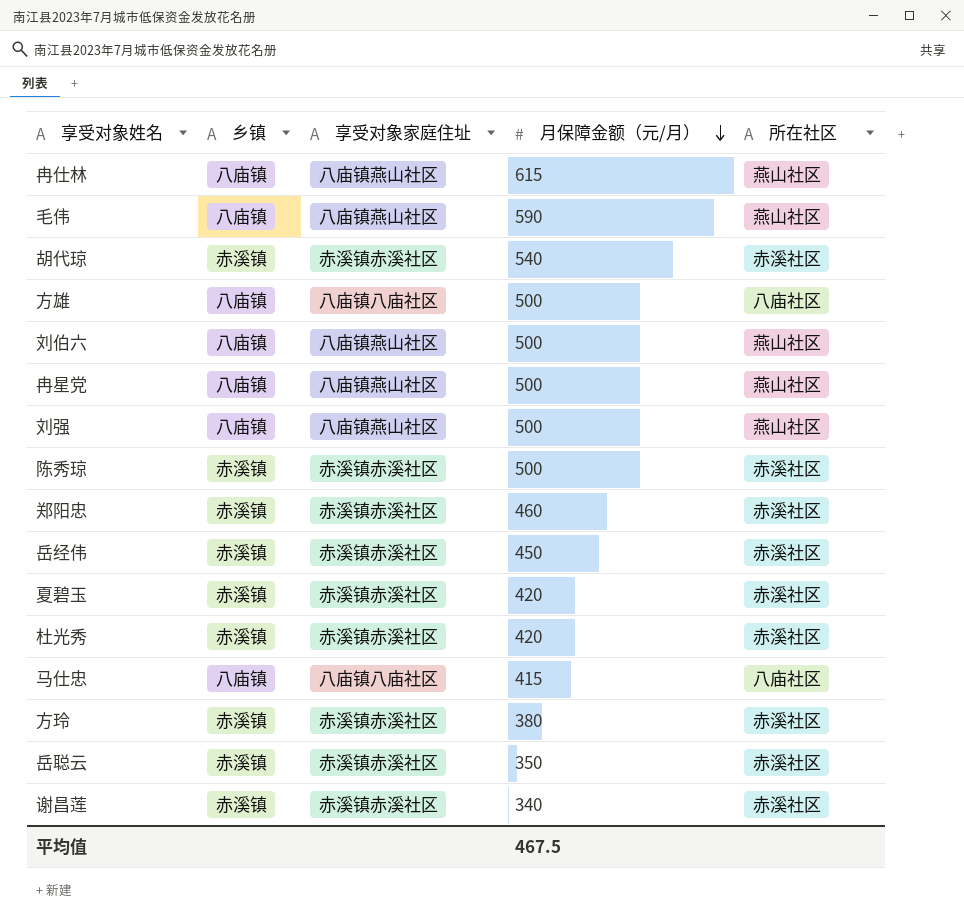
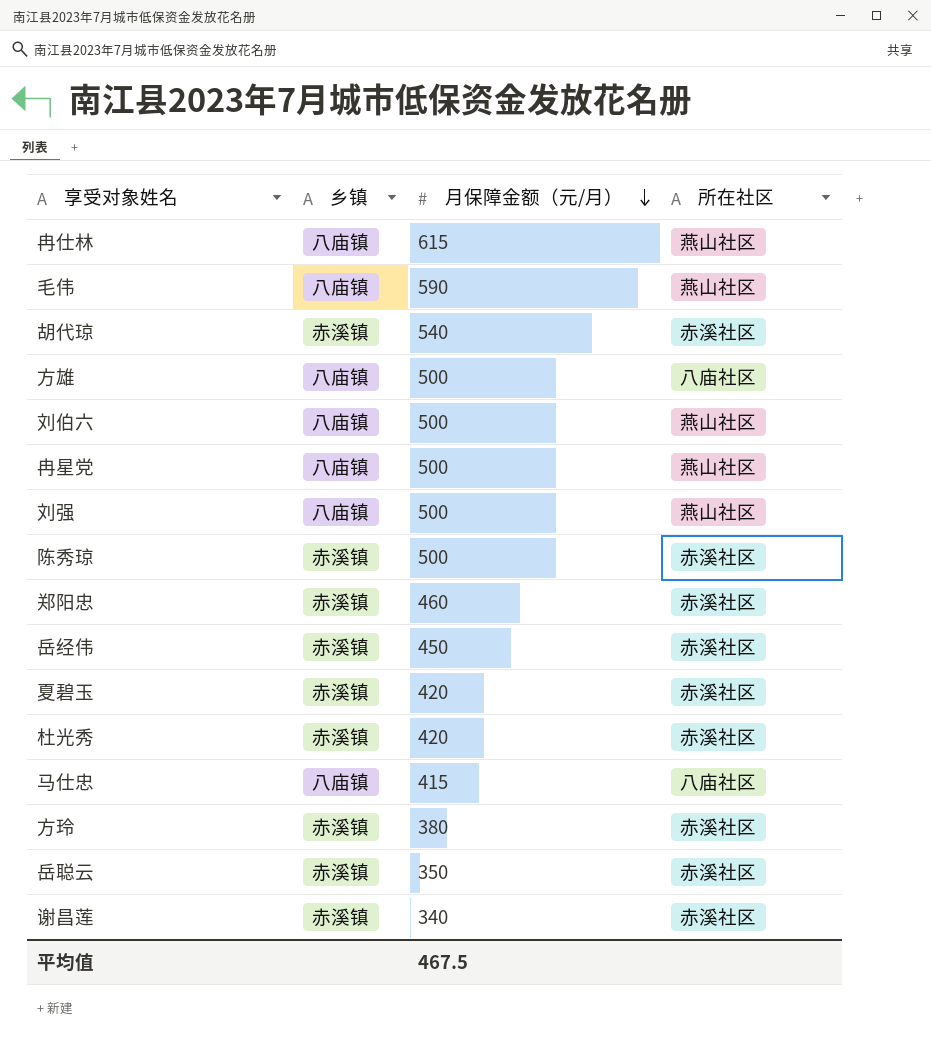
column 享受对象家庭住址 | position: 3 -> none

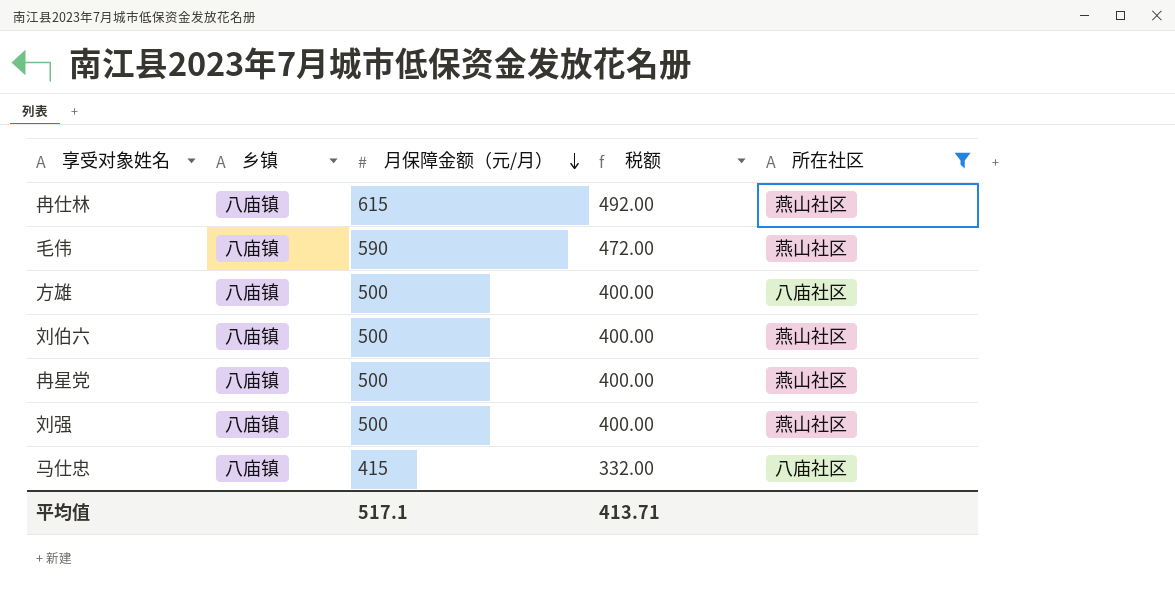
filter: none -> 所在社区 != 赤溪社区
column 税额 | formula: none -> [月保障金额（元/月）] * 0.8
平均值 | 月保障金额（元/月）: 467.5 -> 517.1

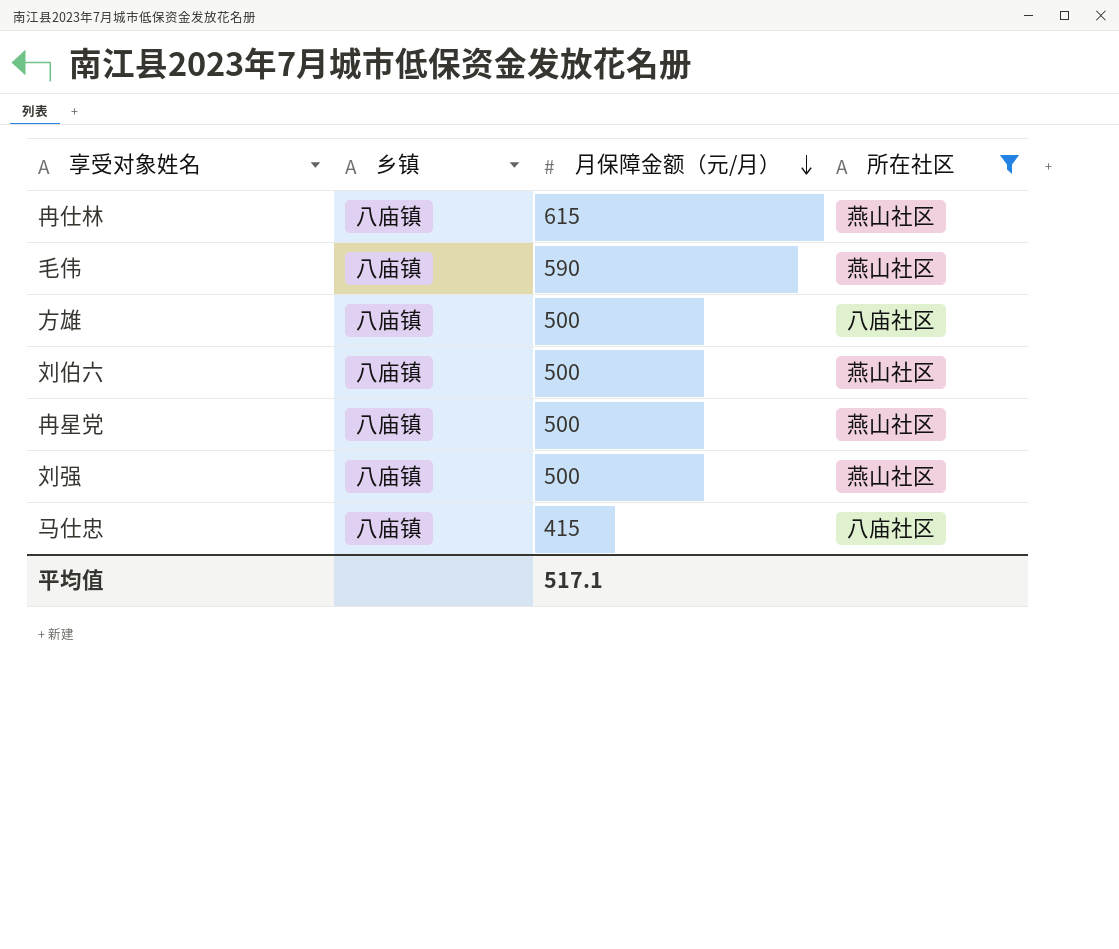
column 税额 | formula: [月保障金额（元/月）] * 0.8 -> none

